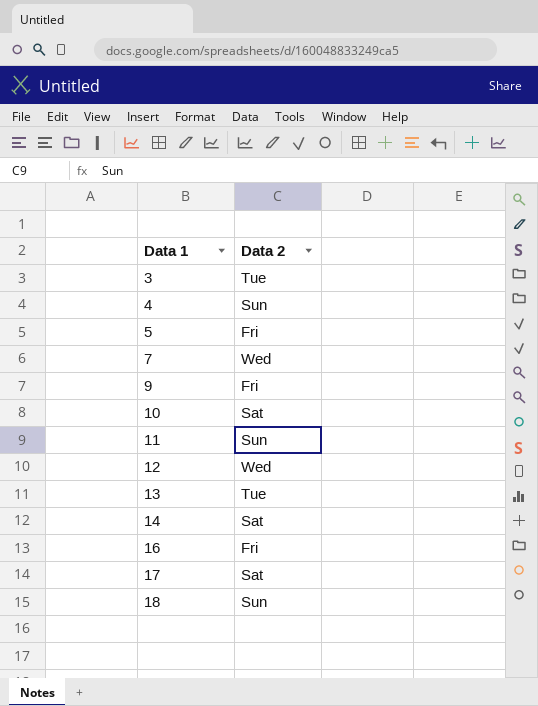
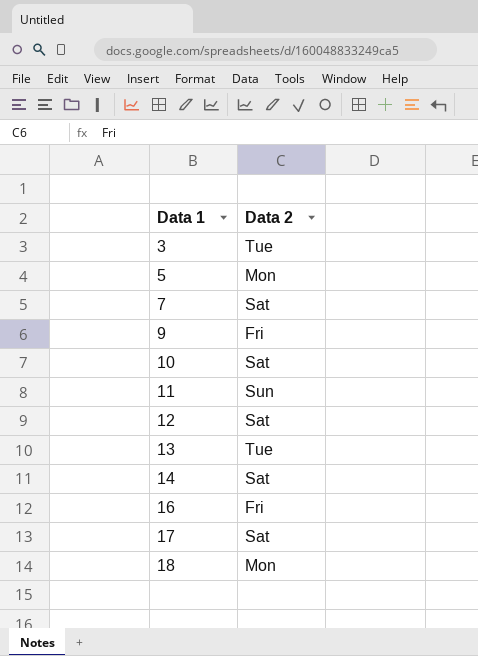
row 4: Sun -> none
5 | Data 2: Fri -> Mon
7 | Data 2: Wed -> Sat
12 | Data 2: Wed -> Sat
18 | Data 2: Sun -> Mon

